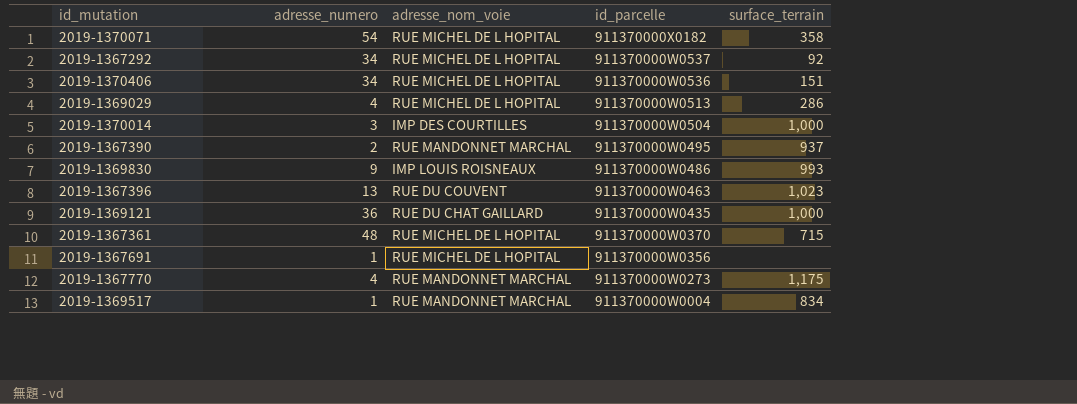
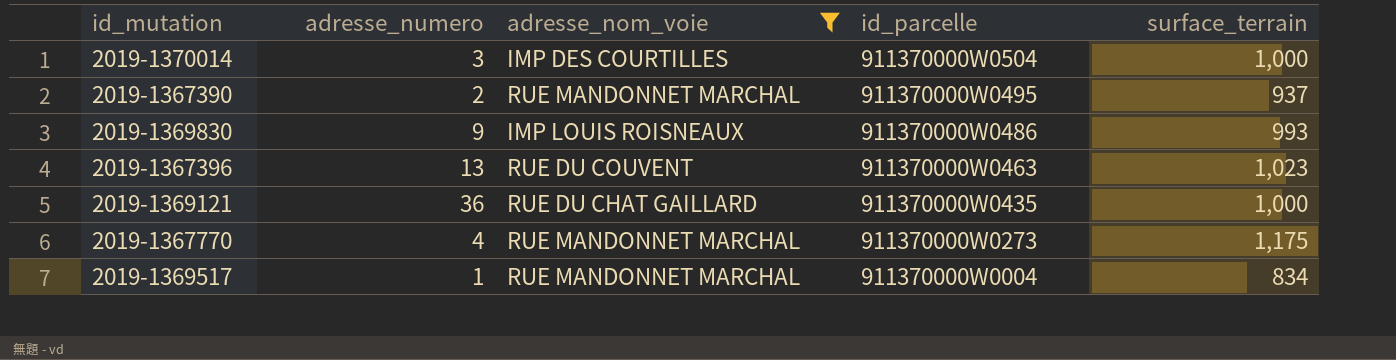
filter: none -> adresse_nom_voie != RUE MICHEL DE L HOPITAL

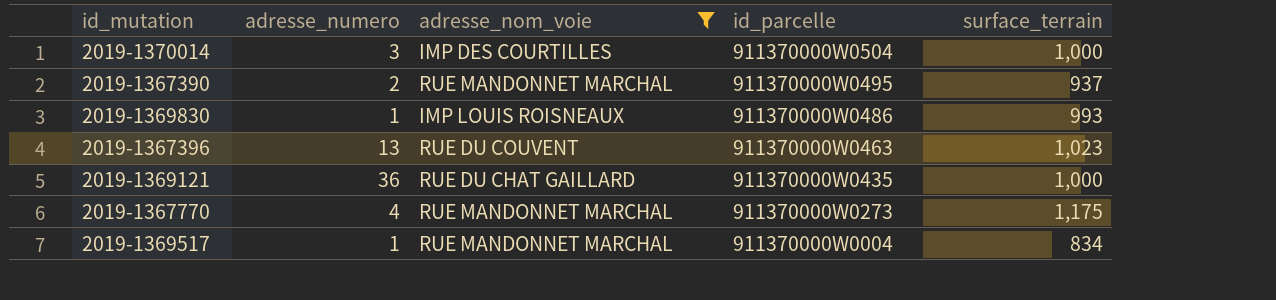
2019-1369830 | adresse_numero: 9 -> 1

